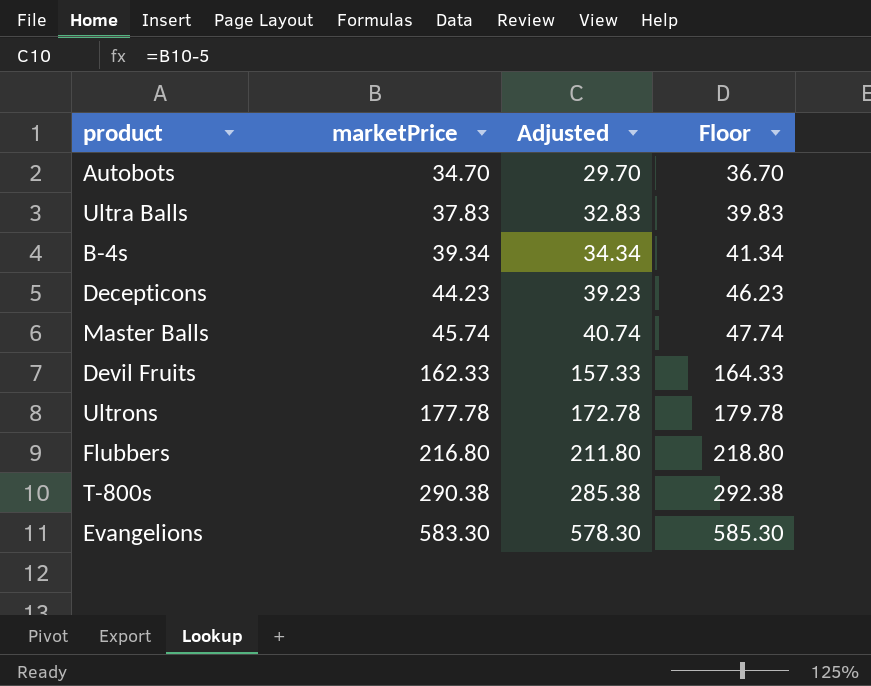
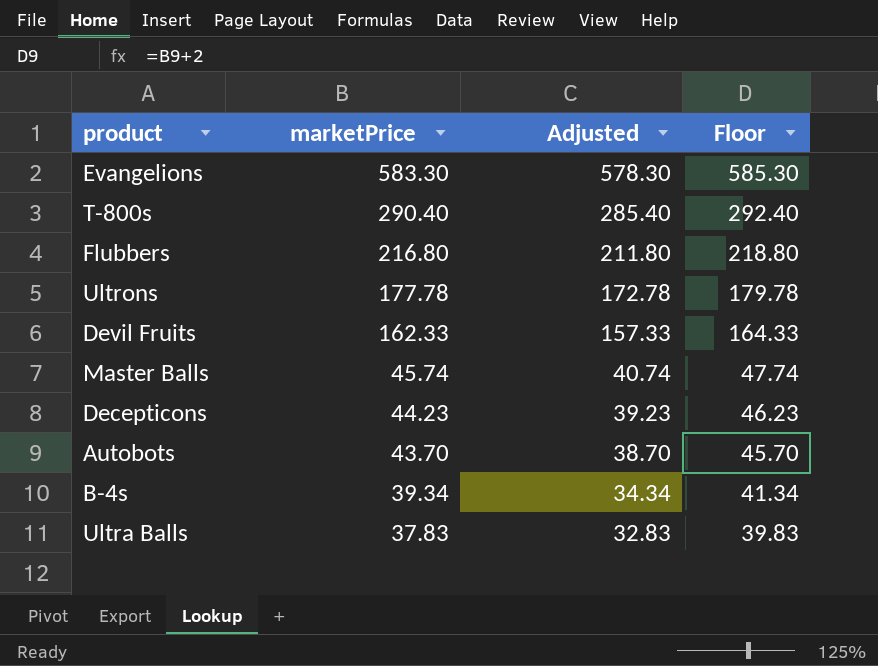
row order: marketPrice ascending -> marketPrice descending
T-800s | marketPrice: 290.38 -> 290.40
T-800s | Adjusted: 285.38 -> 285.40
T-800s | Floor: 292.38 -> 292.40
Autobots | marketPrice: 34.70 -> 43.70
Autobots | Adjusted: 29.70 -> 38.70
Autobots | Floor: 36.70 -> 45.70

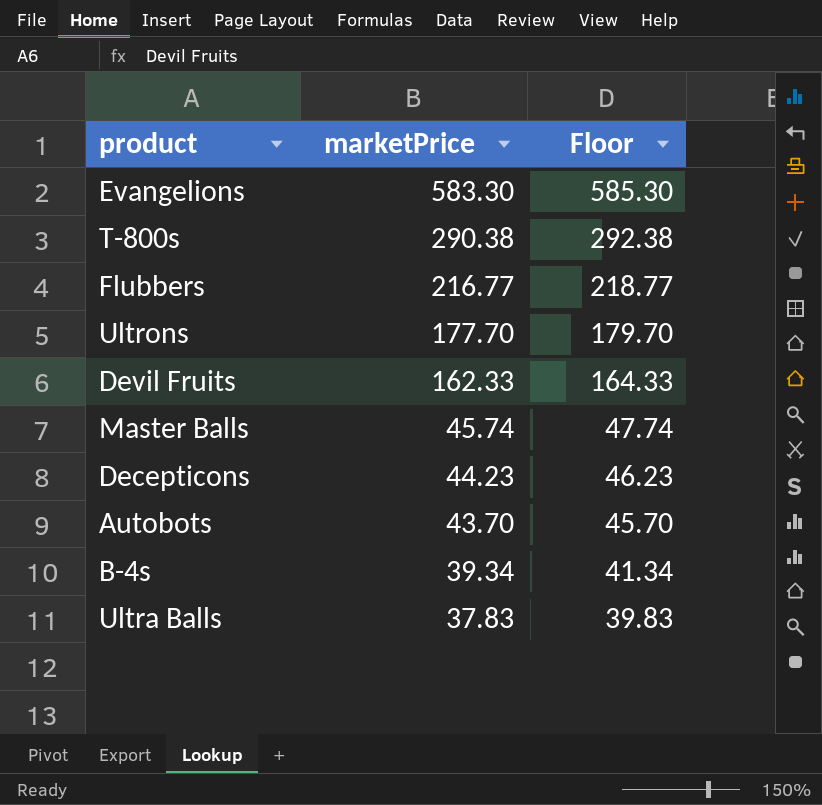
column Adjusted | formula: [marketPrice] - 5 -> none
T-800s | marketPrice: 290.40 -> 290.38
T-800s | Floor: 292.40 -> 292.38
Flubbers | marketPrice: 216.80 -> 216.77
Flubbers | Floor: 218.80 -> 218.77
Ultrons | marketPrice: 177.78 -> 177.70
Ultrons | Floor: 179.78 -> 179.70

